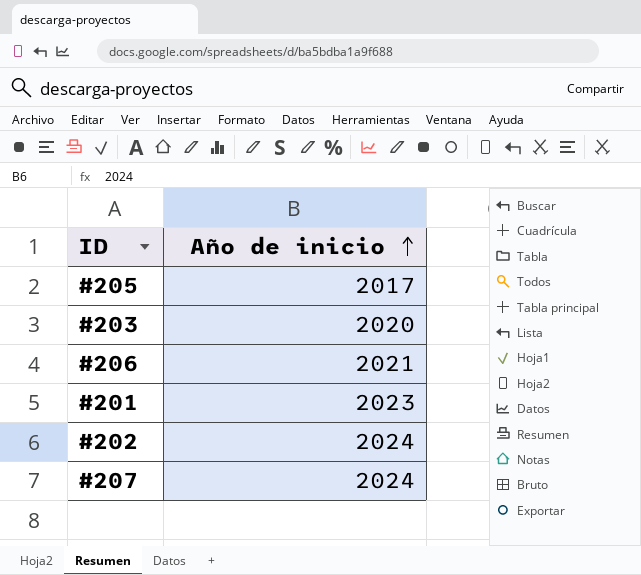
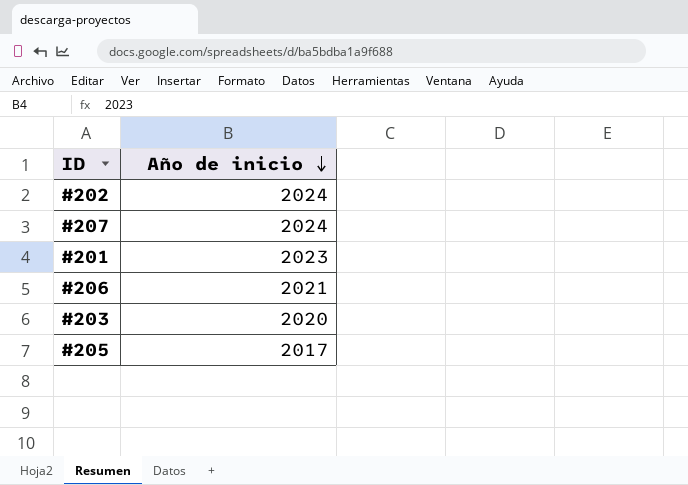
row order: Año de inicio ascending -> Año de inicio descending

